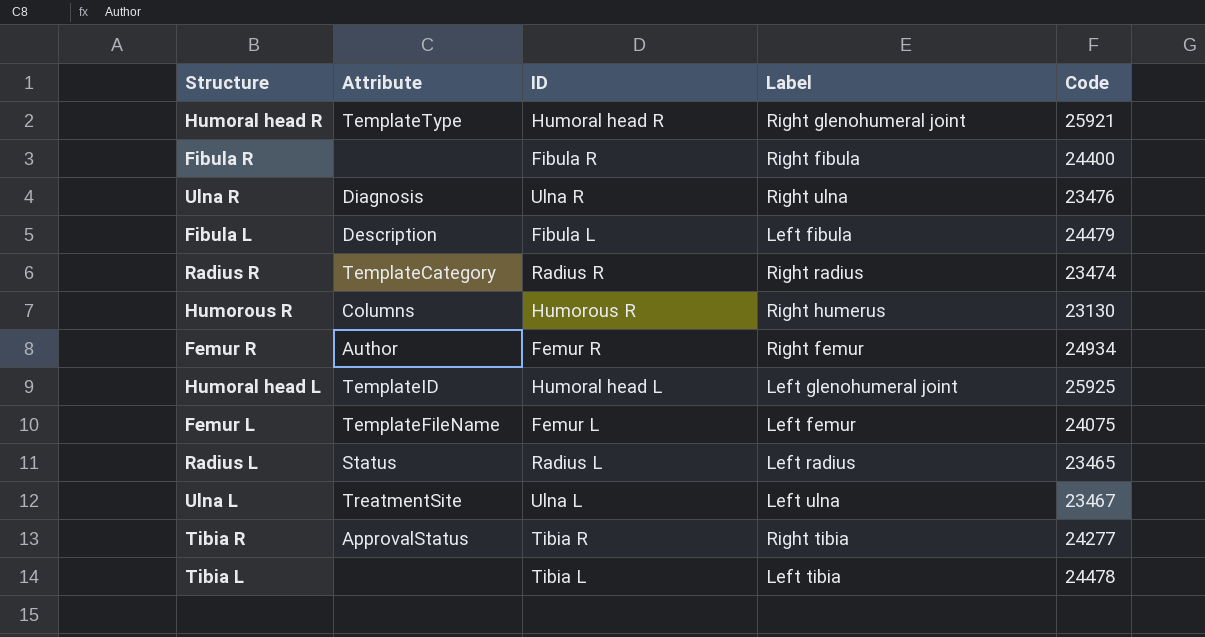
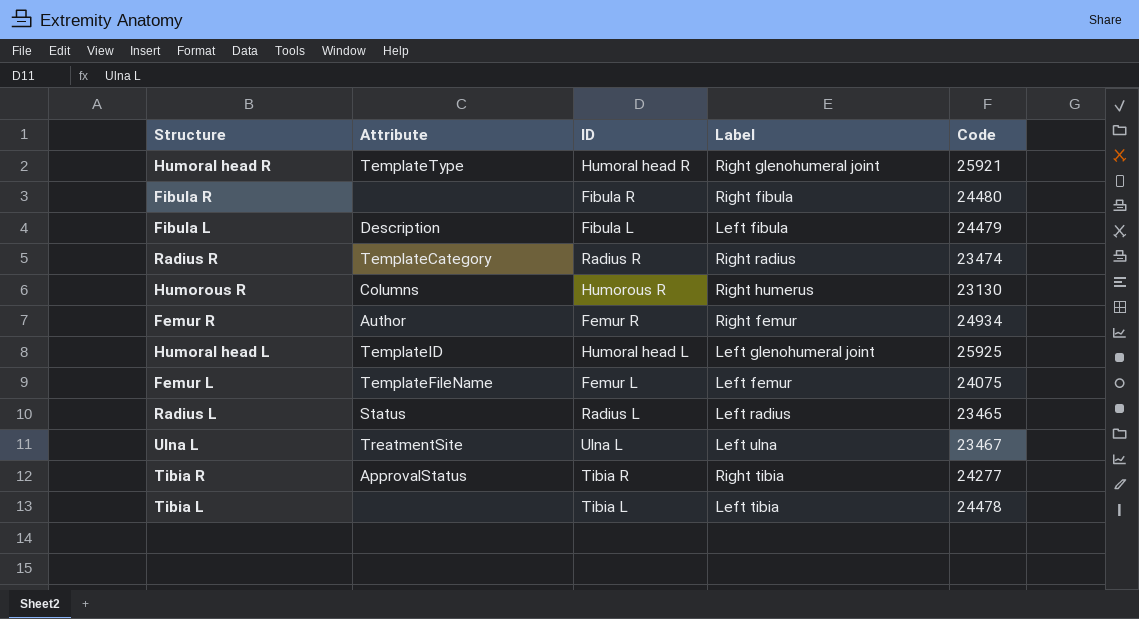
row Ulna R: Diagnosis | Ulna R | Right ulna | 23476 -> none
Fibula R | Code: 24400 -> 24480

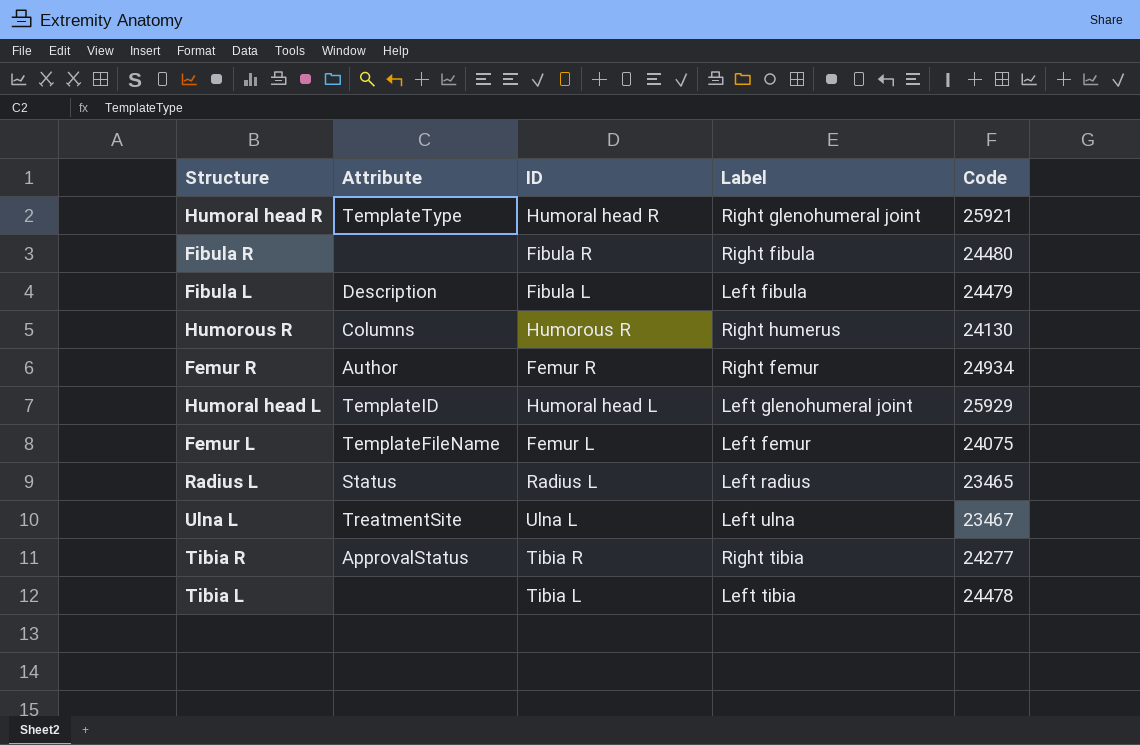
row Radius R: TemplateCategory | Radius R | Right radius | 23474 -> none
Humorous R | Code: 23130 -> 24130
Humoral head L | Code: 25925 -> 25929

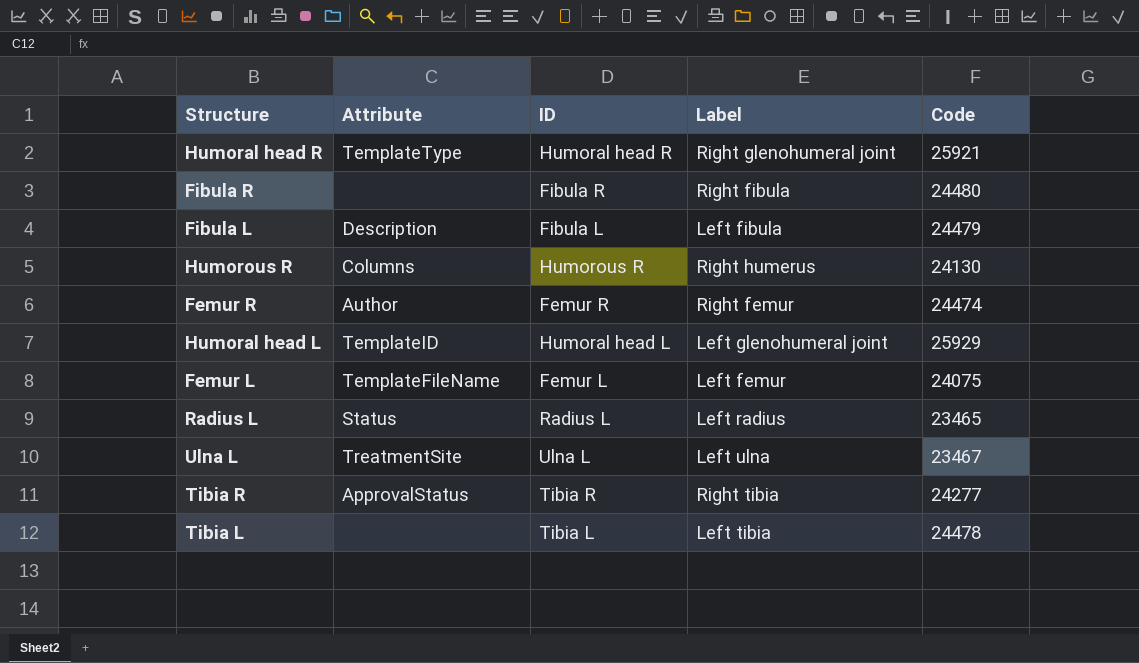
Femur R | Code: 24934 -> 24474

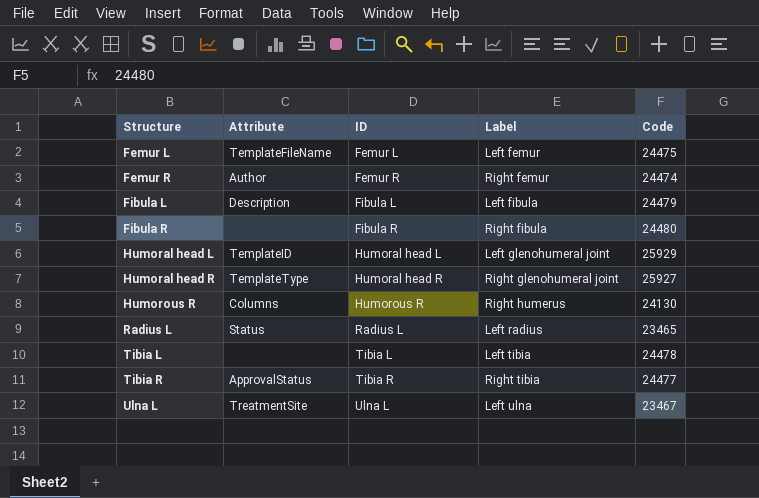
row order: none -> Structure ascending
Femur L | Code: 24075 -> 24475
Humoral head R | Code: 25921 -> 25927
Tibia R | Code: 24277 -> 24477

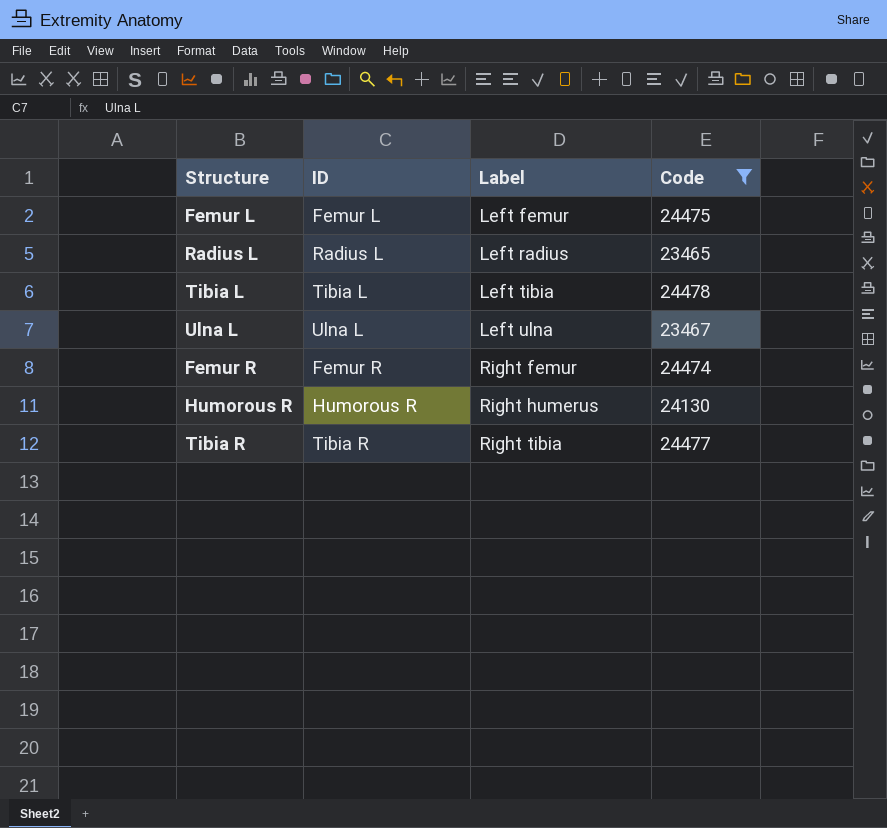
filter: none -> Code <= 24478
row order: Structure ascending -> Label ascending
column Attribute | position: 2 -> none

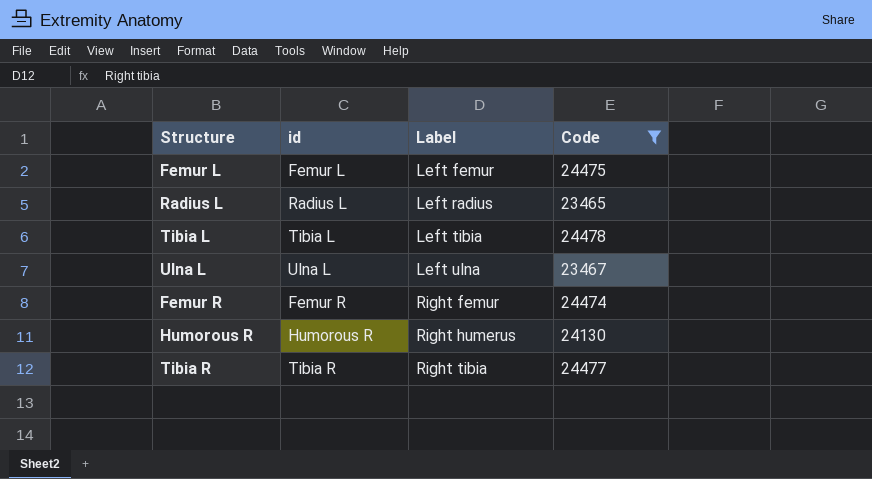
column name: ID -> id

